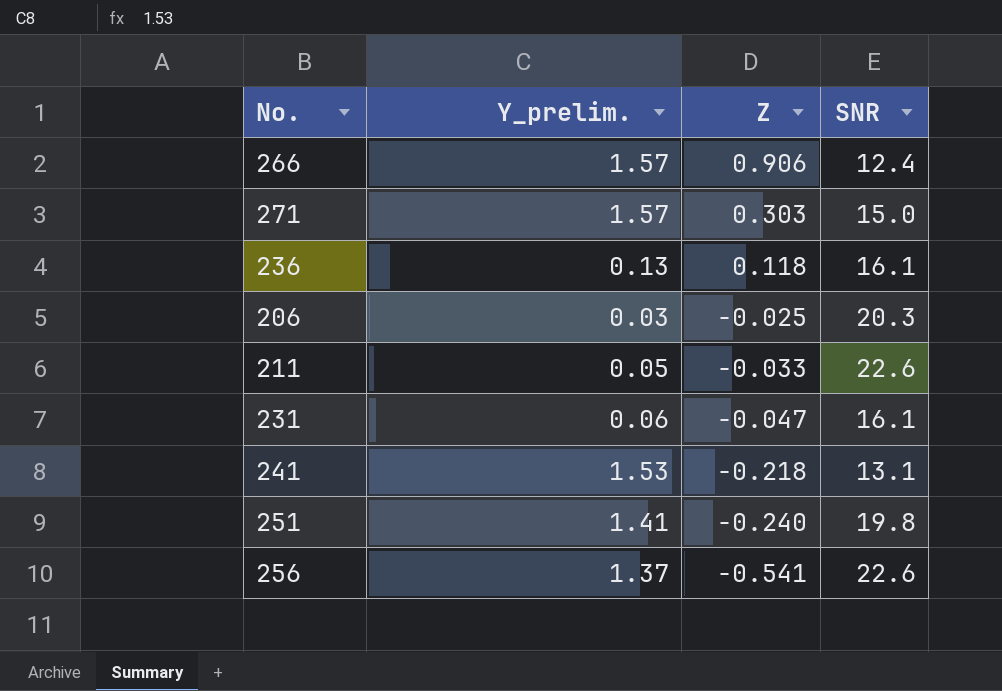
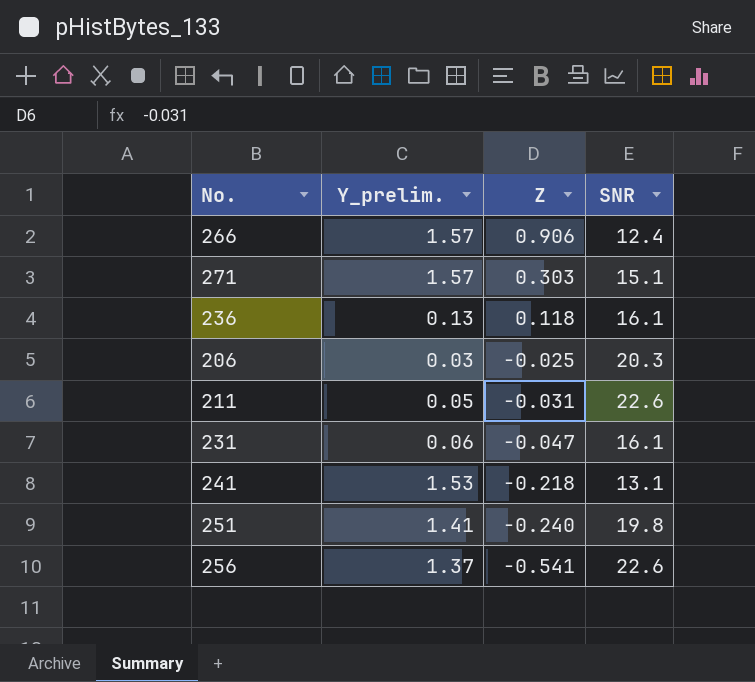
271 | SNR: 15.0 -> 15.1
211 | Z: -0.033 -> -0.031

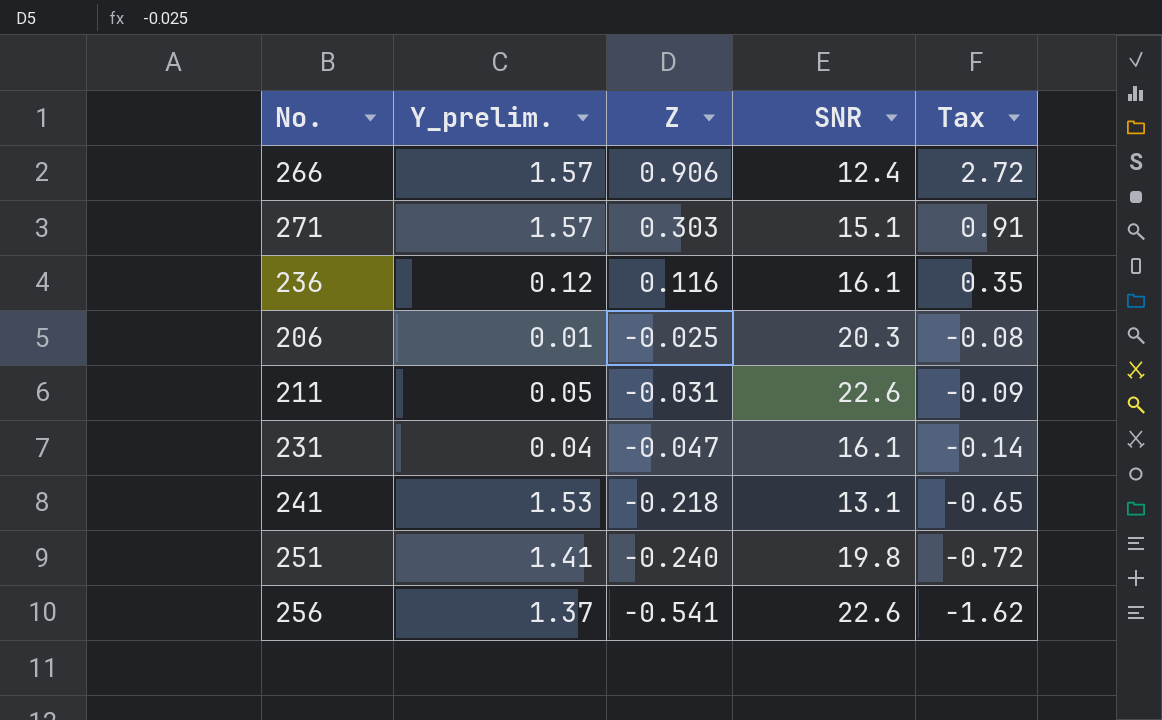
column Tax | formula: none -> [Z] * 3
236 | Y_prelim.: 0.13 -> 0.12
236 | Z: 0.118 -> 0.116
206 | Y_prelim.: 0.03 -> 0.01
231 | Y_prelim.: 0.06 -> 0.04

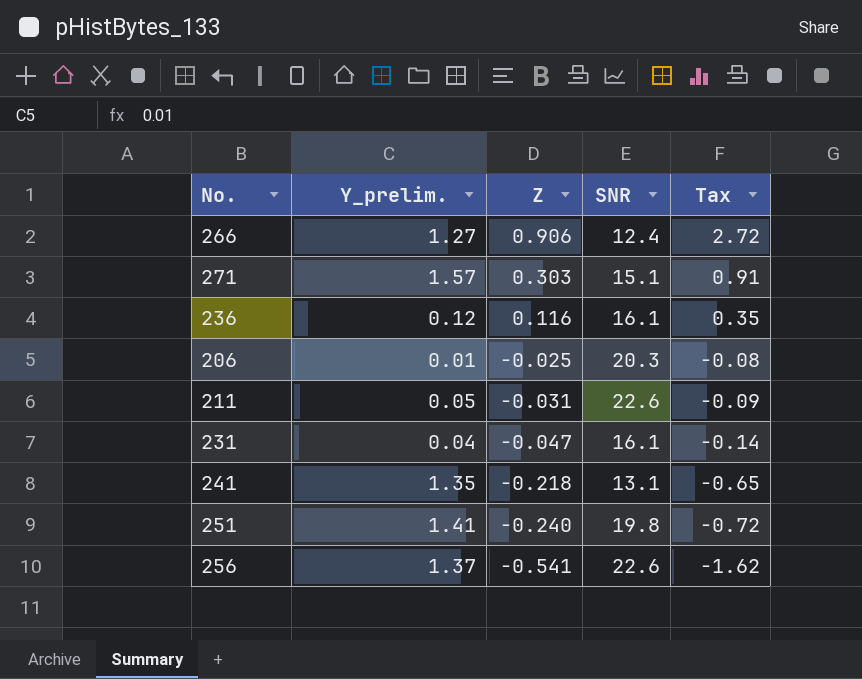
266 | Y_prelim.: 1.57 -> 1.27
241 | Y_prelim.: 1.53 -> 1.35

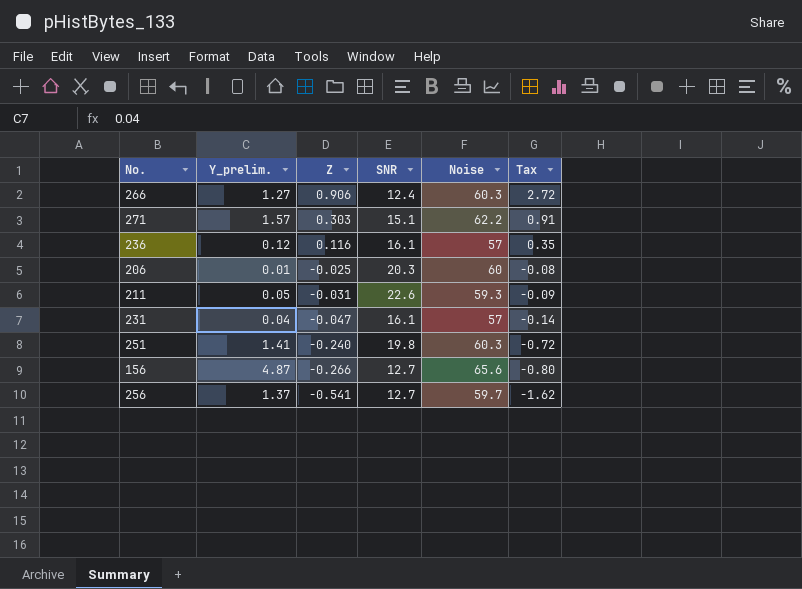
column Noise | position: none -> 5
row 241: 1.35 | -0.218 | 13.1 | -0.65 -> none
row 156: none -> 4.87 | -0.266 | 12.7 | 65.6 | -0.80
256 | SNR: 22.6 -> 12.7

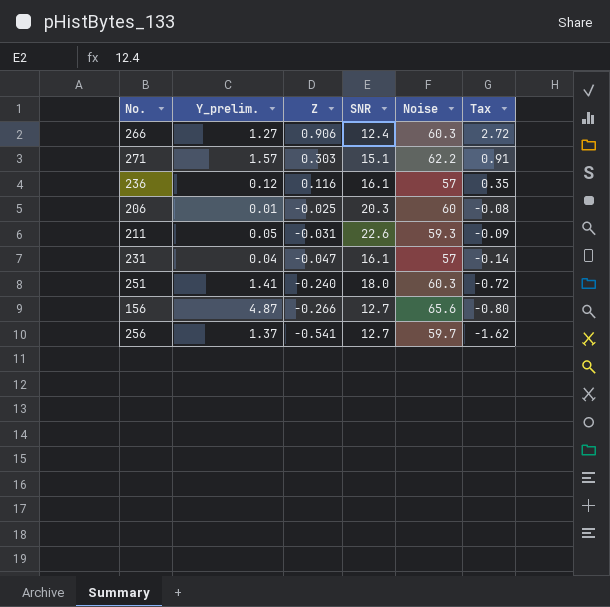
251 | SNR: 19.8 -> 18.0

